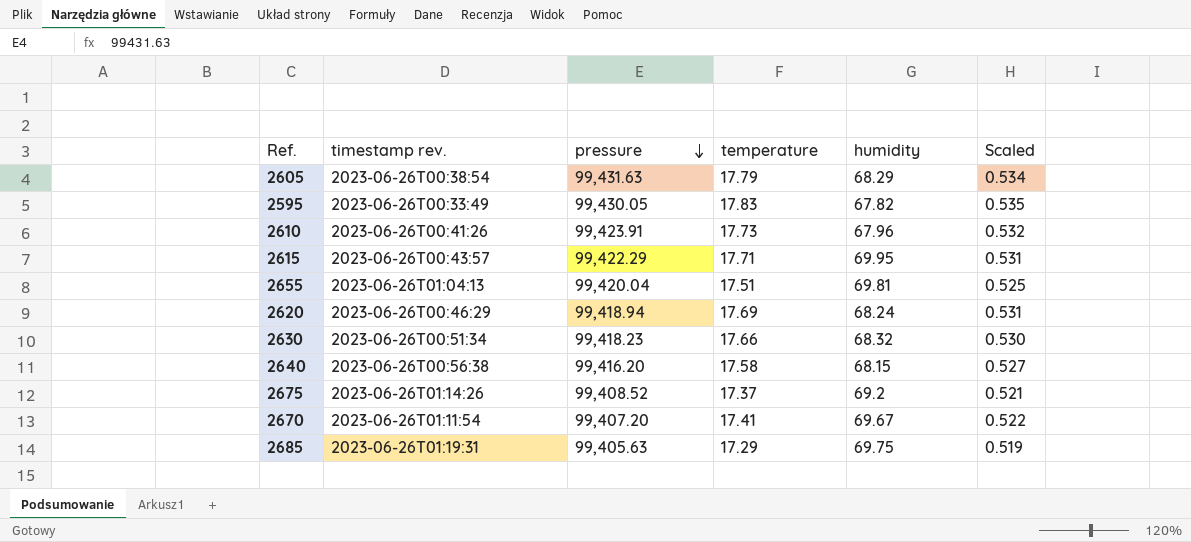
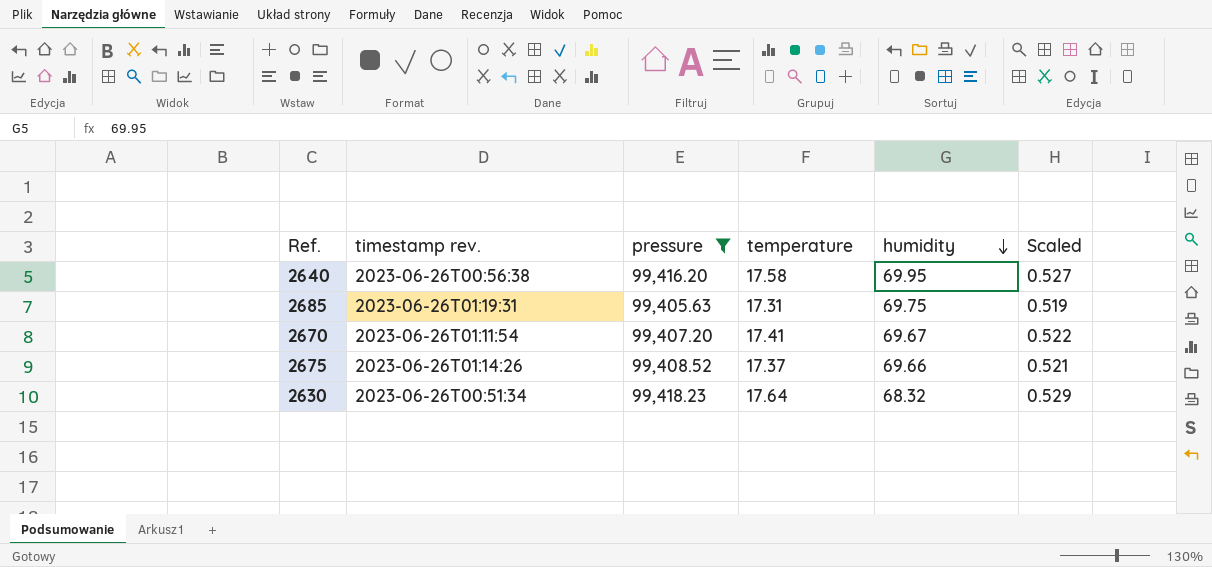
filter: none -> pressure <= 99,418.23
row order: pressure descending -> humidity descending
2640 | humidity: 68.15 -> 69.95
2685 | temperature: 17.29 -> 17.31
2675 | humidity: 69.2 -> 69.66
2630 | temperature: 17.66 -> 17.64
2630 | Scaled: 0.530 -> 0.529

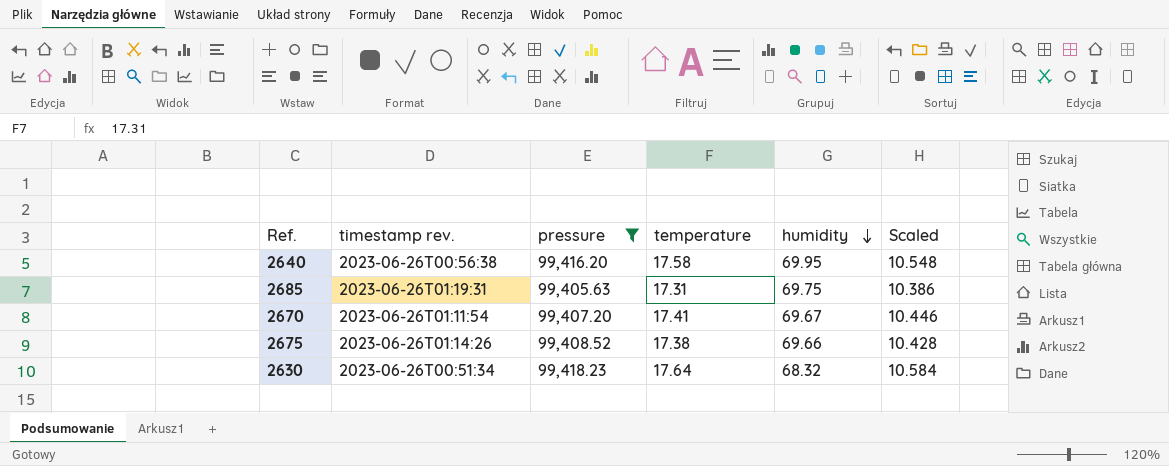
column Scaled | formula: [temperature] * 0.03 -> [temperature] * 0.6
2675 | temperature: 17.37 -> 17.38

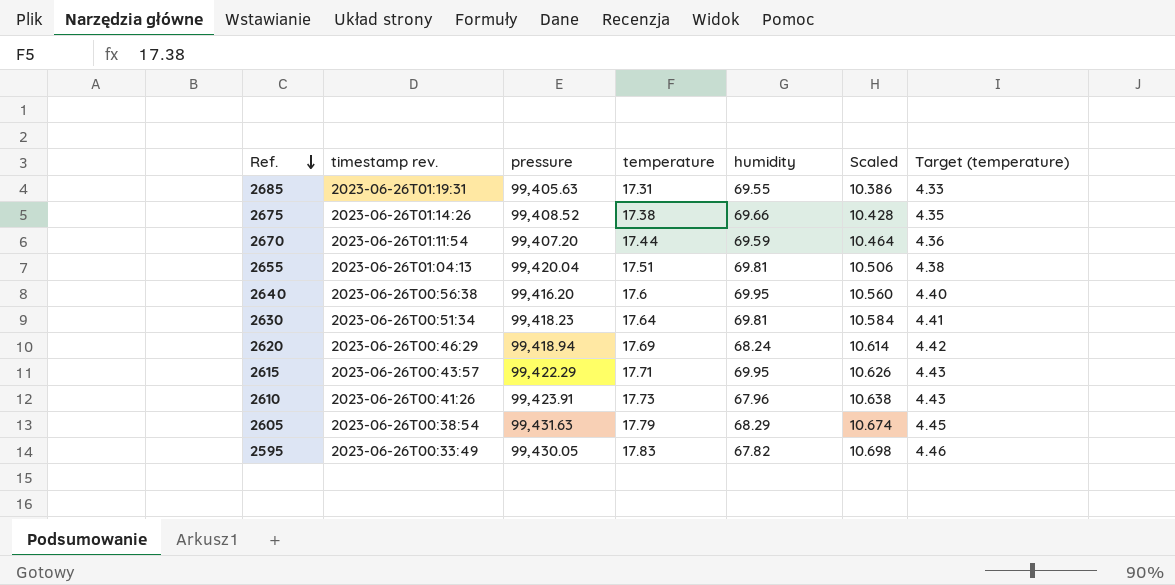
filter: pressure <= 99,418.23 -> none
row order: humidity descending -> Ref. descending
column Target (temperature) | formula: none -> [temperature] * 0.25
2685 | humidity: 69.75 -> 69.55
2670 | temperature: 17.41 -> 17.44
2670 | humidity: 69.67 -> 69.59
2670 | Scaled: 10.446 -> 10.464
2640 | temperature: 17.58 -> 17.6
2640 | Scaled: 10.548 -> 10.560
2630 | humidity: 68.32 -> 69.81

